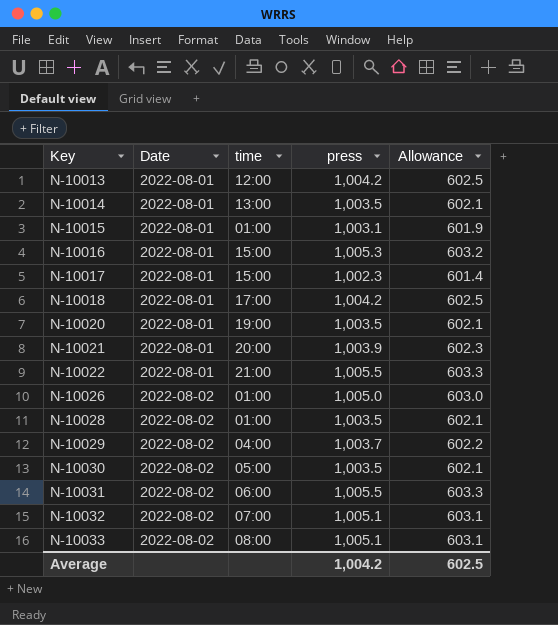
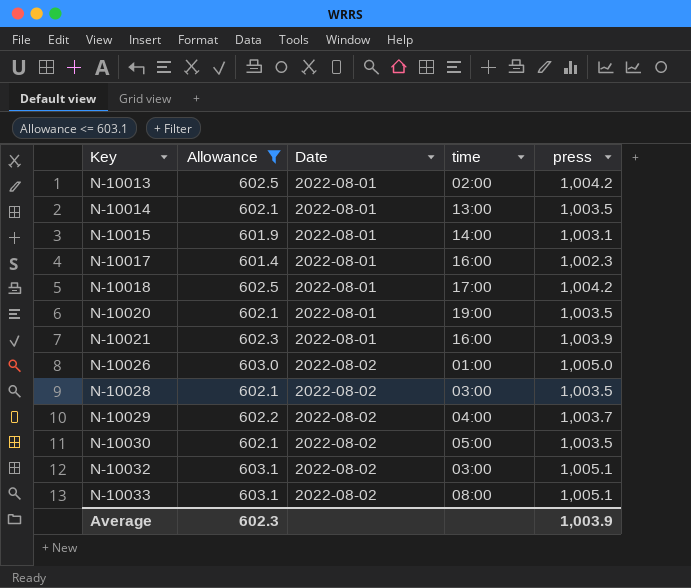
filter: none -> Allowance <= 603.1
column Allowance | position: 5 -> 2
N-10013 | time: 12:00 -> 02:00
N-10015 | time: 01:00 -> 14:00
N-10017 | time: 15:00 -> 16:00
N-10021 | time: 20:00 -> 16:00
N-10028 | time: 01:00 -> 03:00
N-10032 | time: 07:00 -> 03:00
Average | Allowance: 602.5 -> 602.3
Average | press: 1,004.2 -> 1,003.9

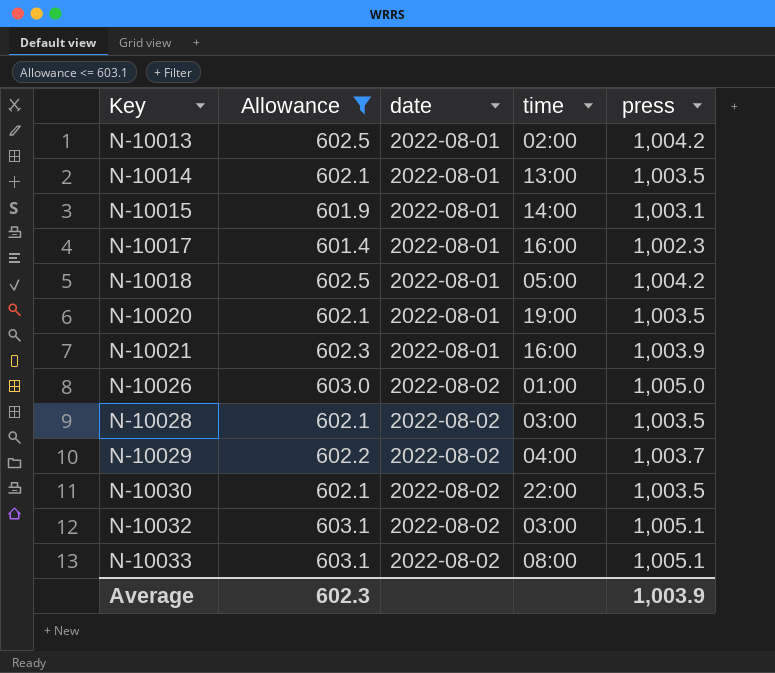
column name: Date -> date
N-10018 | time: 17:00 -> 05:00
N-10030 | time: 05:00 -> 22:00

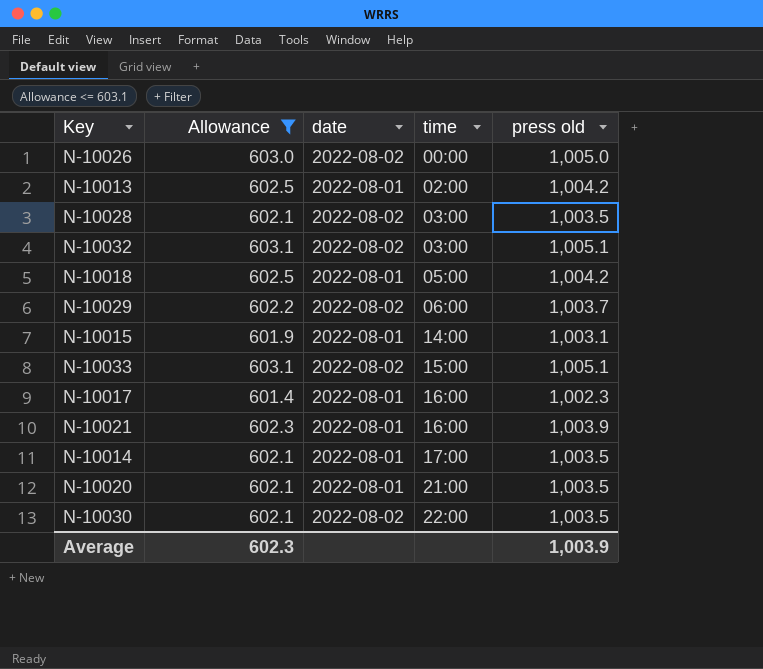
row order: Key ascending -> time ascending
column name: press -> press old
N-10026 | time: 01:00 -> 00:00
N-10029 | time: 04:00 -> 06:00
N-10033 | time: 08:00 -> 15:00
N-10014 | time: 13:00 -> 17:00
N-10020 | time: 19:00 -> 21:00

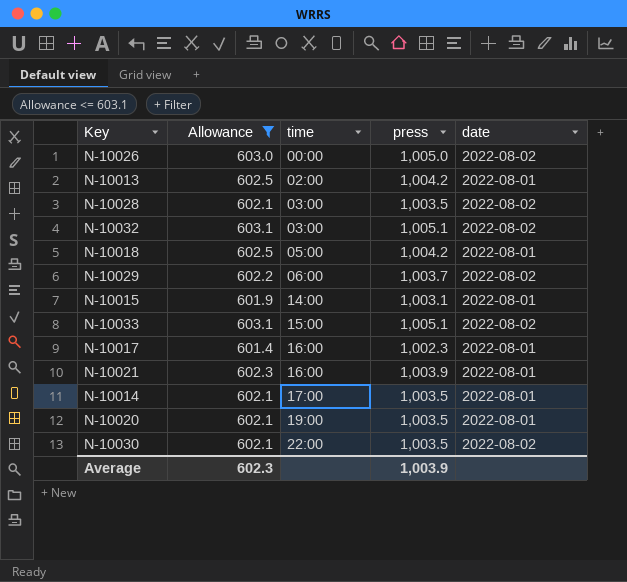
column name: press old -> press
column date | position: 3 -> 5
N-10020 | time: 21:00 -> 19:00

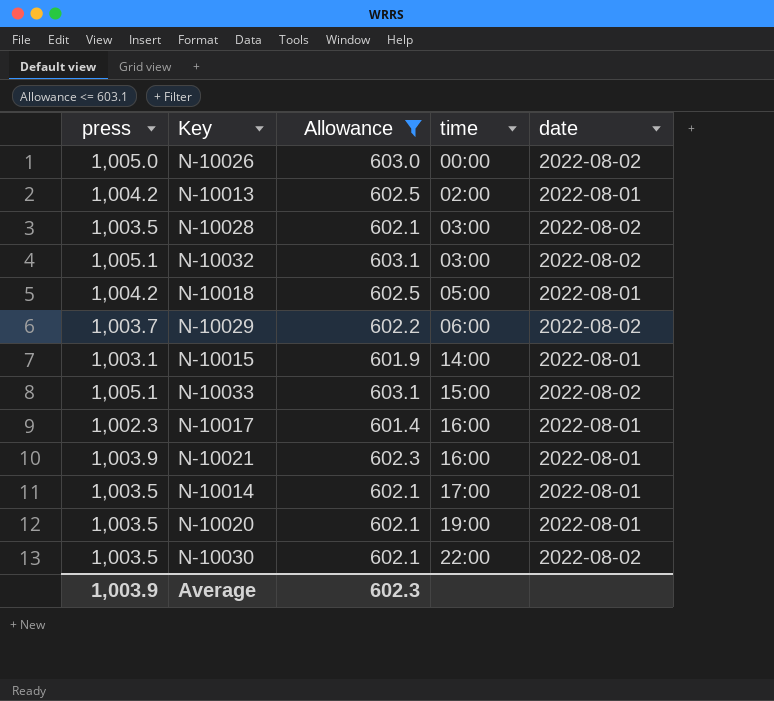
column press | position: 4 -> 1

